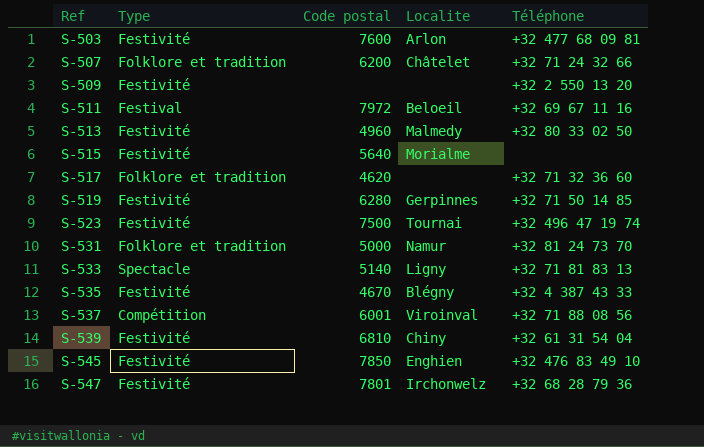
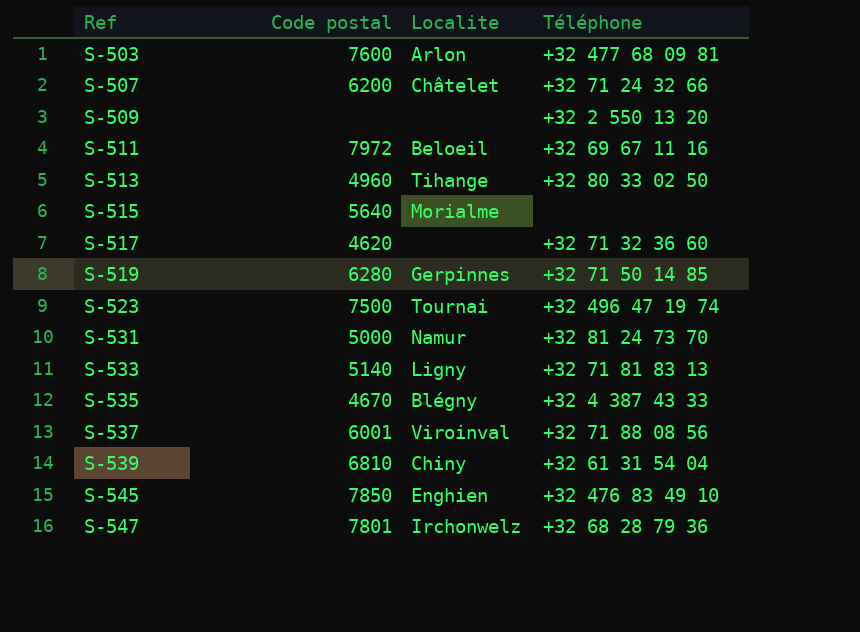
column Type | position: 2 -> none
S-513 | Localite: Malmedy -> Tihange

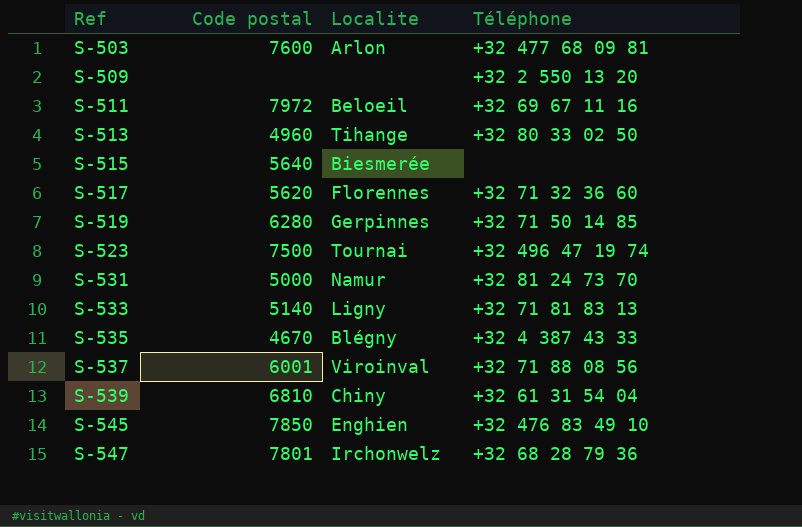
row S-507: 6200 | Châtelet | +32 71 24 32 66 -> none
S-515 | Localite: Morialme -> Biesmerée
S-517 | Code postal: 4620 -> 5620
S-517 | Localite: none -> Florennes

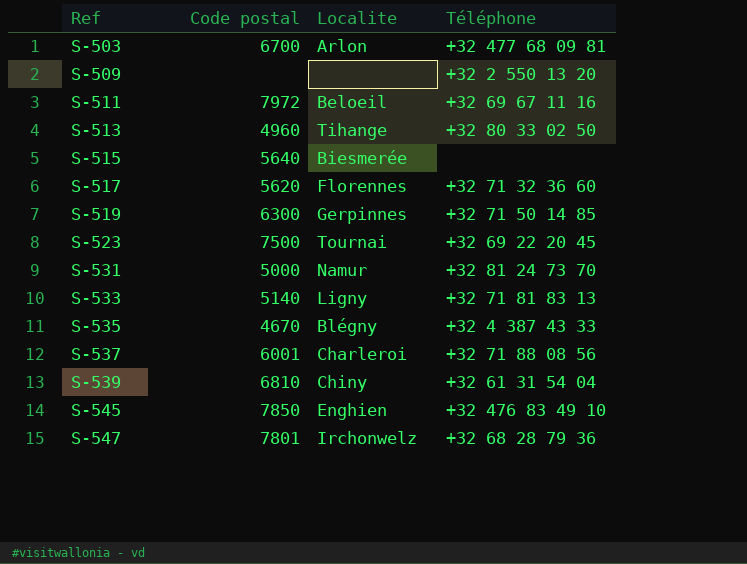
S-503 | Code postal: 7600 -> 6700
S-519 | Code postal: 6280 -> 6300
S-523 | Téléphone: +32 496 47 19 74 -> +32 69 22 20 45
S-537 | Localite: Viroinval -> Charleroi

